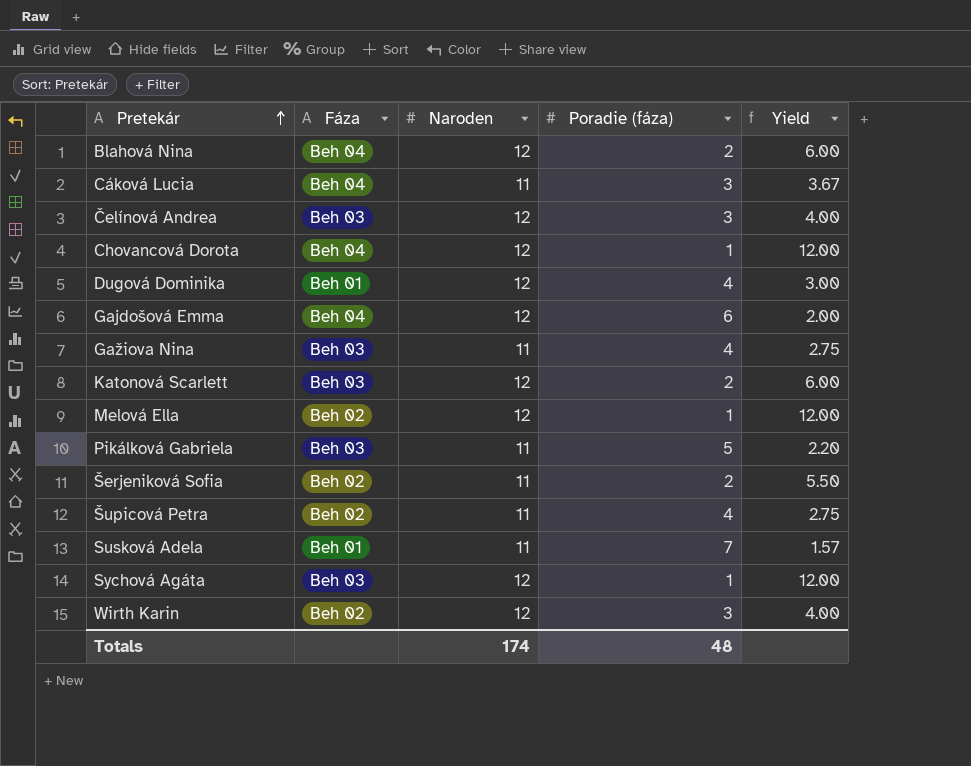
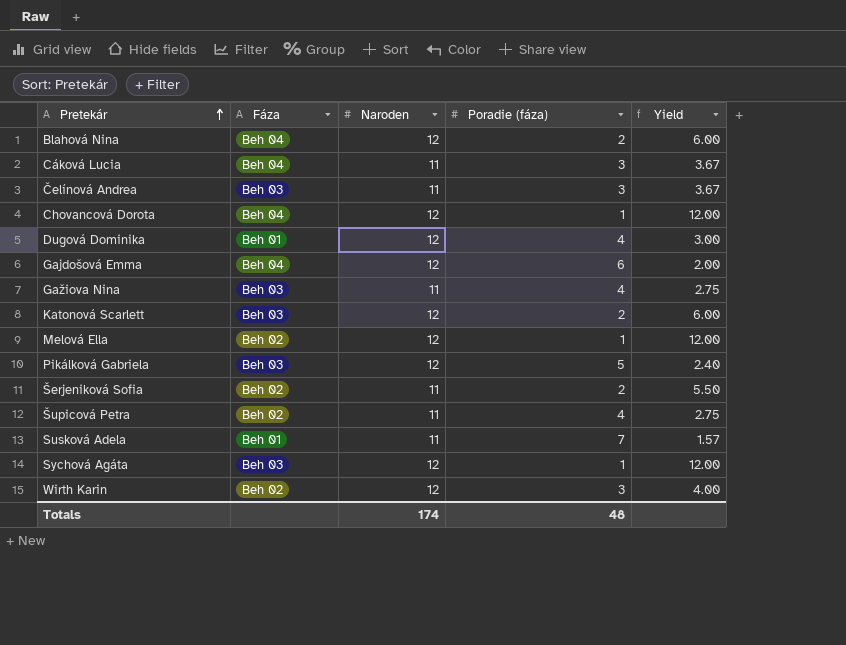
Čelínová Andrea | Naroden: 12 -> 11
Čelínová Andrea | Yield: 4.00 -> 3.67
Pikálková Gabriela | Naroden: 11 -> 12
Pikálková Gabriela | Yield: 2.20 -> 2.40

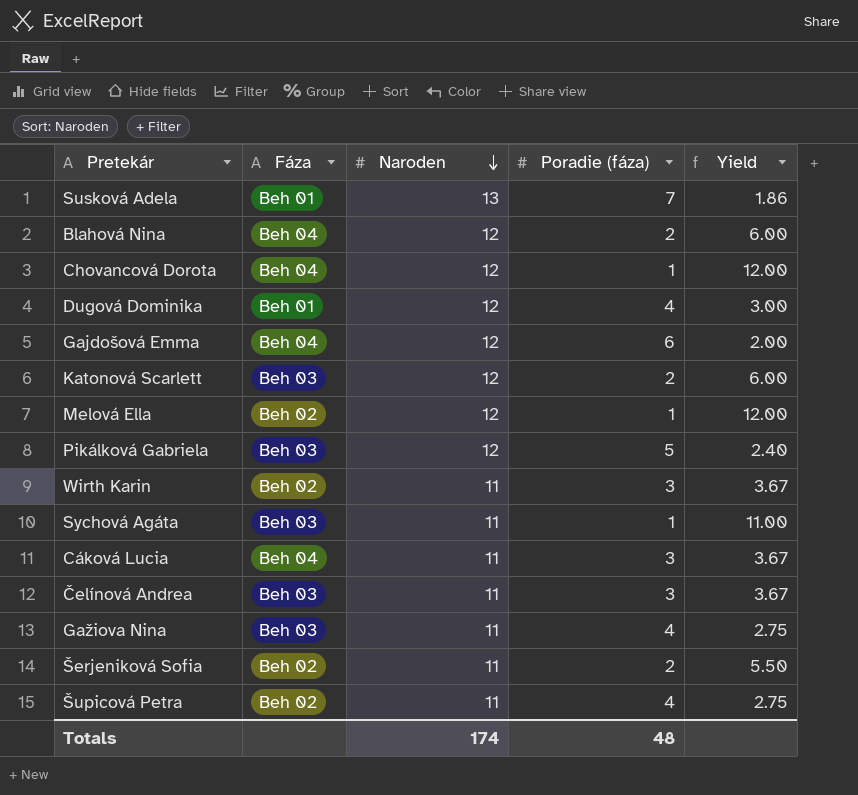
row order: Pretekár ascending -> Naroden descending
Susková Adela | Naroden: 11 -> 13
Susková Adela | Yield: 1.57 -> 1.86
Wirth Karin | Naroden: 12 -> 11
Wirth Karin | Yield: 4.00 -> 3.67
Sychová Agáta | Naroden: 12 -> 11
Sychová Agáta | Yield: 12.00 -> 11.00

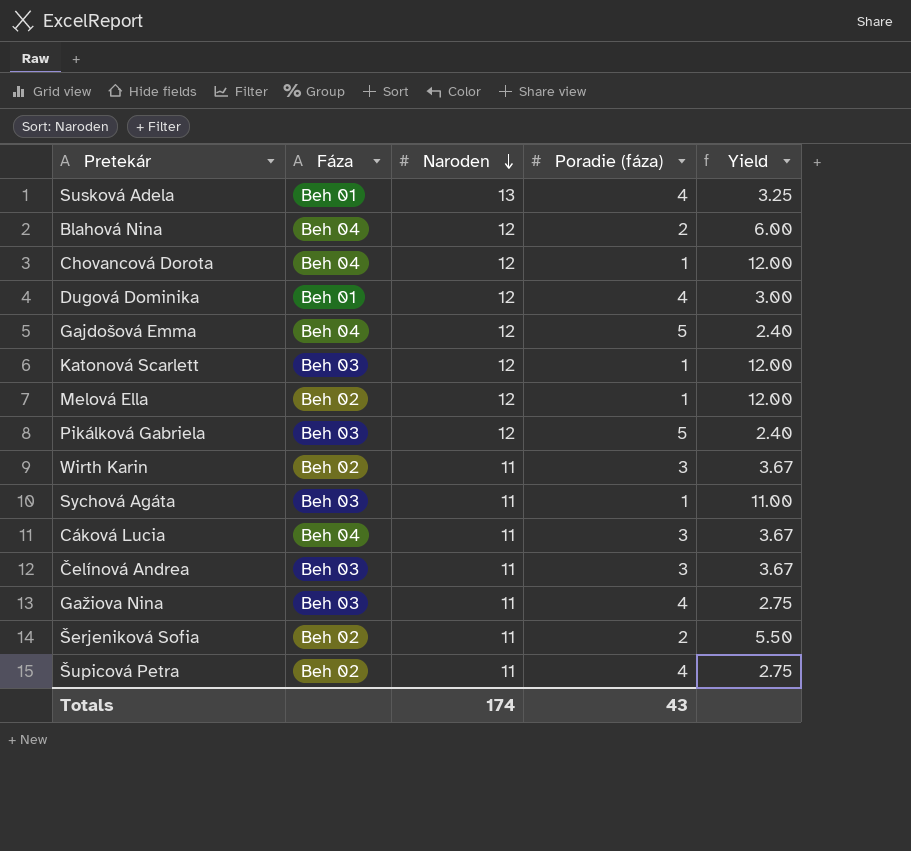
Susková Adela | Poradie (fáza): 7 -> 4
Susková Adela | Yield: 1.86 -> 3.25
Gajdošová Emma | Poradie (fáza): 6 -> 5
Gajdošová Emma | Yield: 2.00 -> 2.40
Katonová Scarlett | Poradie (fáza): 2 -> 1
Katonová Scarlett | Yield: 6.00 -> 12.00
Totals | Poradie (fáza): 48 -> 43

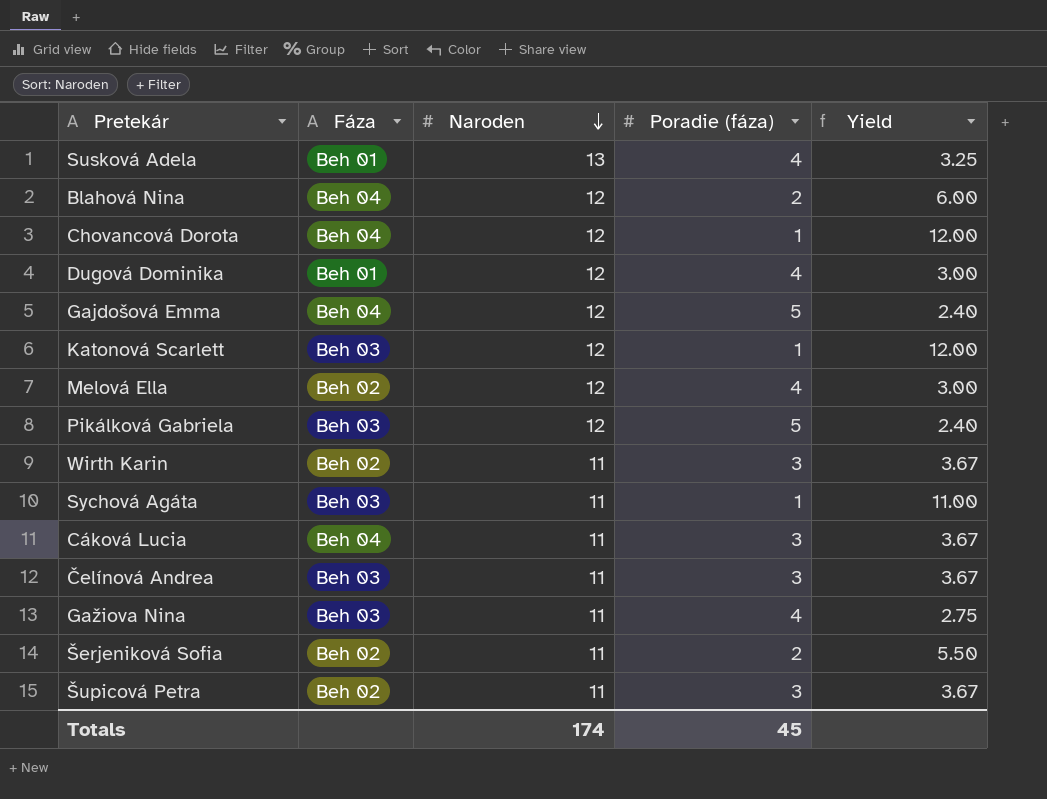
Melová Ella | Poradie (fáza): 1 -> 4
Melová Ella | Yield: 12.00 -> 3.00
Šupicová Petra | Poradie (fáza): 4 -> 3
Šupicová Petra | Yield: 2.75 -> 3.67
Totals | Poradie (fáza): 43 -> 45

